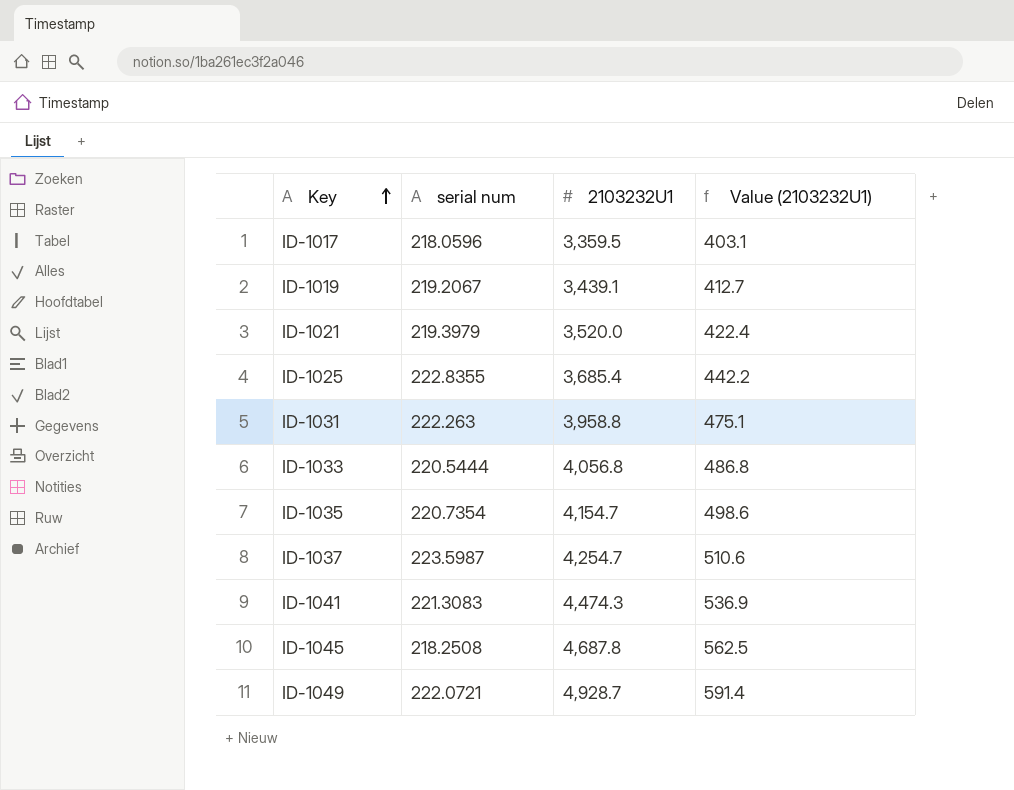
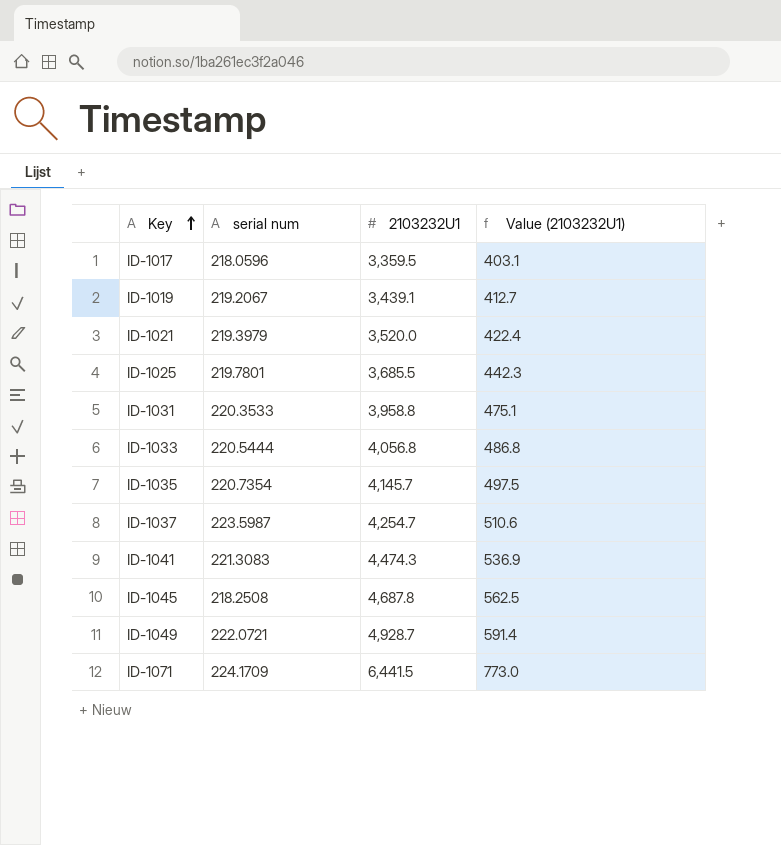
ID-1025 | serial num: 222.8355 -> 219.7801
ID-1025 | 2103232U1: 3,685.4 -> 3,685.5
ID-1025 | Value (2103232U1): 442.2 -> 442.3
ID-1031 | serial num: 222.263 -> 220.3533
ID-1035 | 2103232U1: 4,154.7 -> 4,145.7
ID-1035 | Value (2103232U1): 498.6 -> 497.5
row ID-1071: none -> 224.1709 | 6,441.5 | 773.0

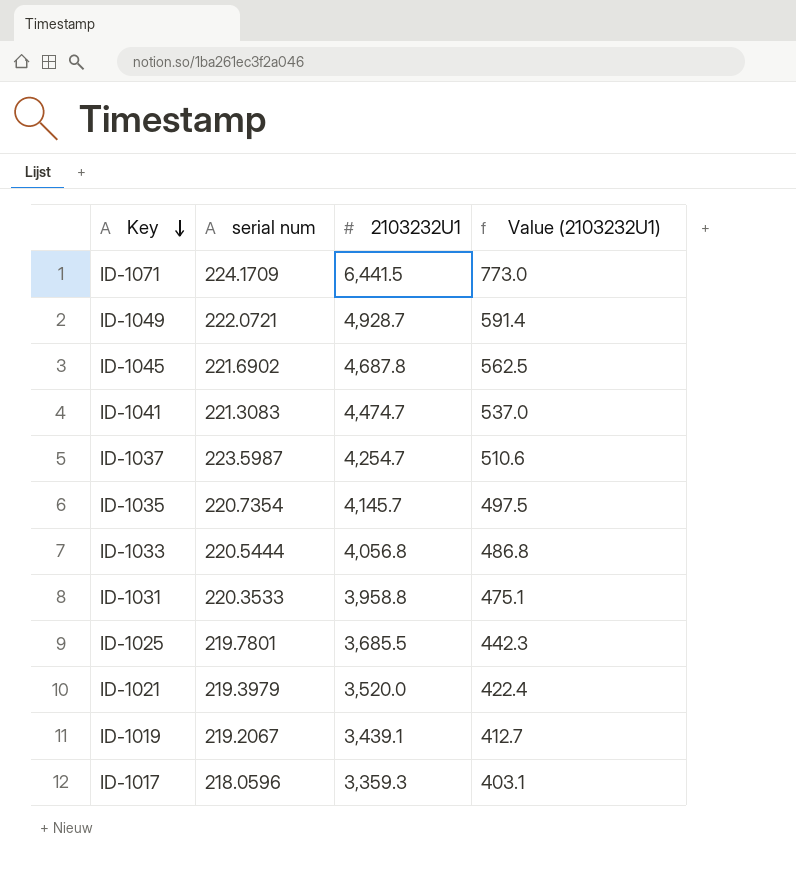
row order: Key ascending -> Key descending
ID-1045 | serial num: 218.2508 -> 221.6902
ID-1041 | 2103232U1: 4,474.3 -> 4,474.7
ID-1041 | Value (2103232U1): 536.9 -> 537.0
ID-1017 | 2103232U1: 3,359.5 -> 3,359.3

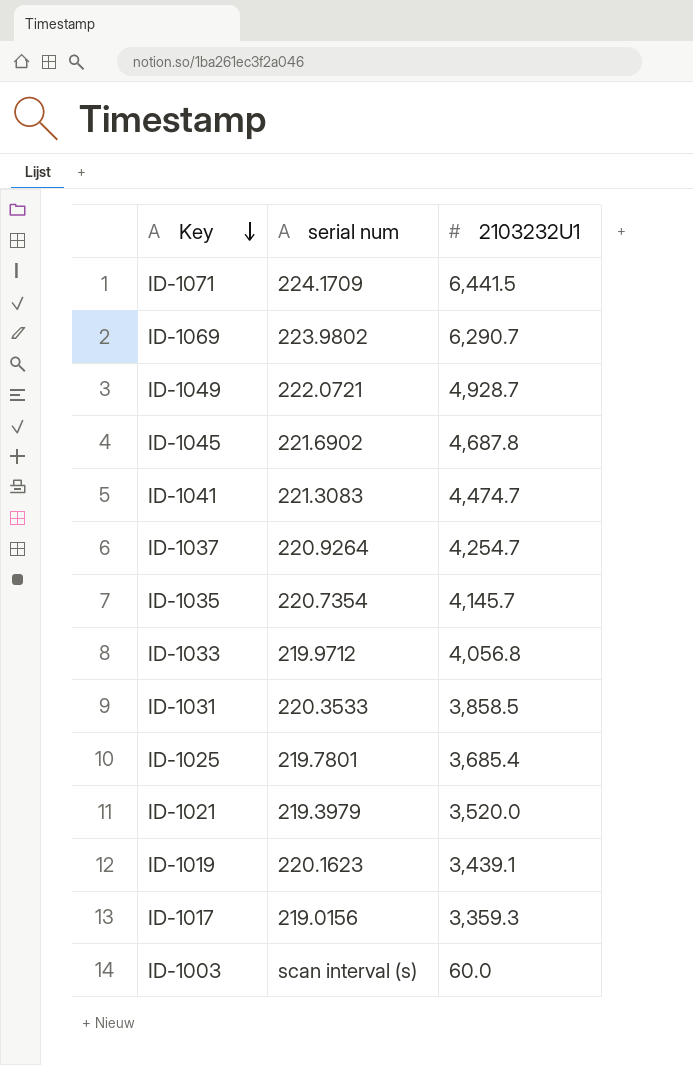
column Value (2103232U1) | formula: [2103232U1] * 0.12 -> none
row ID-1069: none -> 223.9802 | 6,290.7
ID-1037 | serial num: 223.5987 -> 220.9264
ID-1033 | serial num: 220.5444 -> 219.9712
ID-1031 | 2103232U1: 3,958.8 -> 3,858.5
ID-1025 | 2103232U1: 3,685.5 -> 3,685.4
ID-1019 | serial num: 219.2067 -> 220.1623
ID-1017 | serial num: 218.0596 -> 219.0156
row ID-1003: none -> scan interval (s) | 60.0

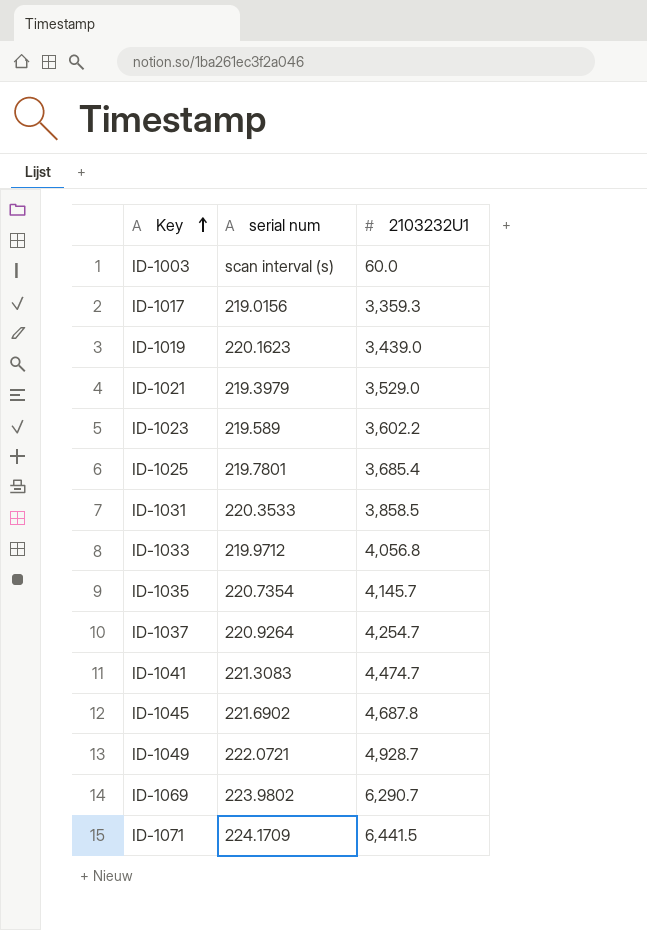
row order: Key descending -> Key ascending
ID-1019 | 2103232U1: 3,439.1 -> 3,439.0
ID-1021 | 2103232U1: 3,520.0 -> 3,529.0
row ID-1023: none -> 219.589 | 3,602.2

